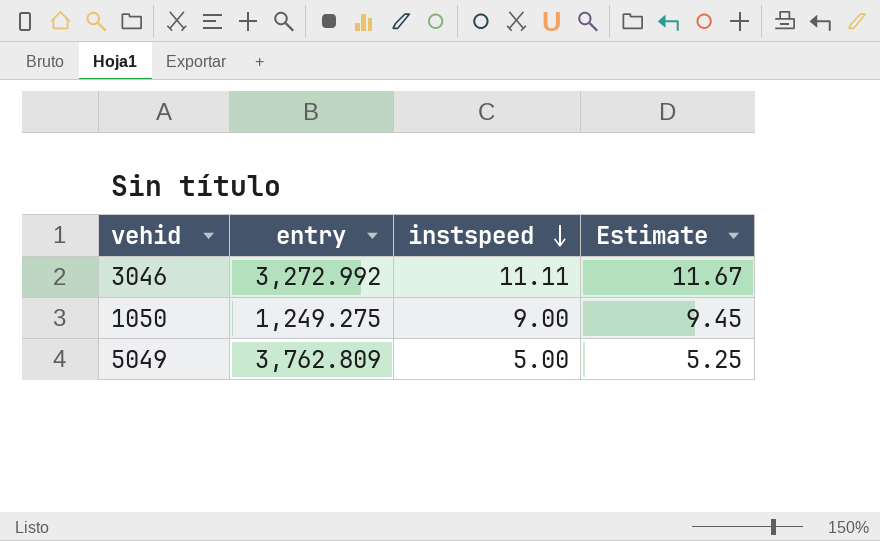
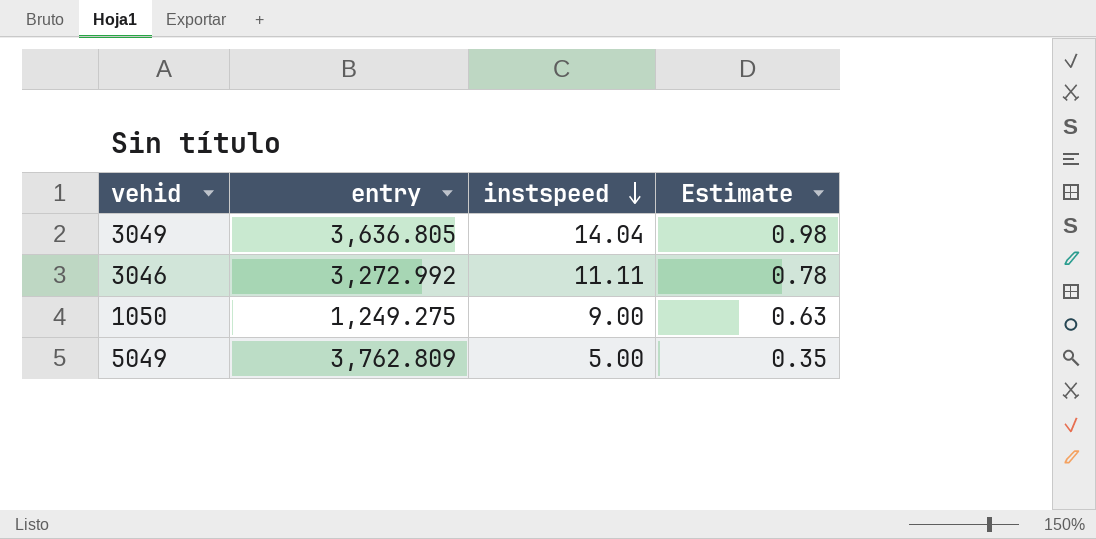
column Estimate | formula: [instspeed] * 1.05 -> [instspeed] * 0.07
row 3049: none -> 3,636.805 | 14.04 | 0.98

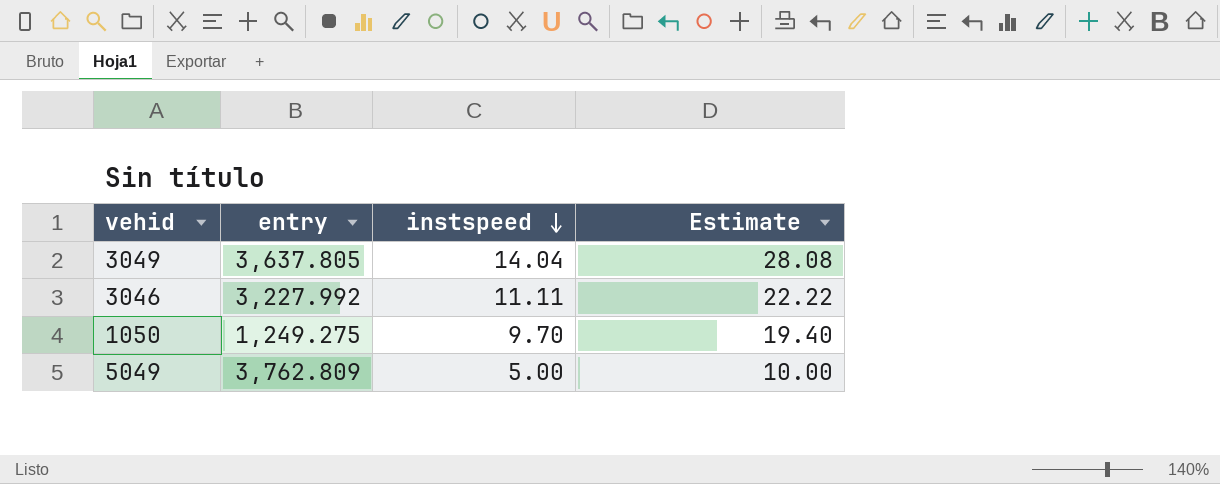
column Estimate | formula: [instspeed] * 0.07 -> [instspeed] * 2
3049 | entry: 3,636.805 -> 3,637.805
3046 | entry: 3,272.992 -> 3,227.992
1050 | instspeed: 9.00 -> 9.70

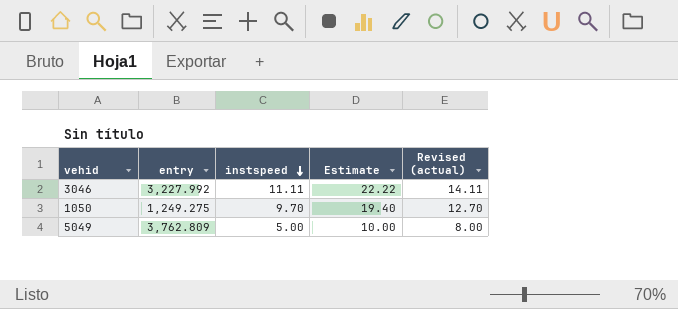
column Revised (actual) | formula: none -> [instspeed] + 3
row 3049: 3,637.805 | 14.04 | 28.08 -> none

